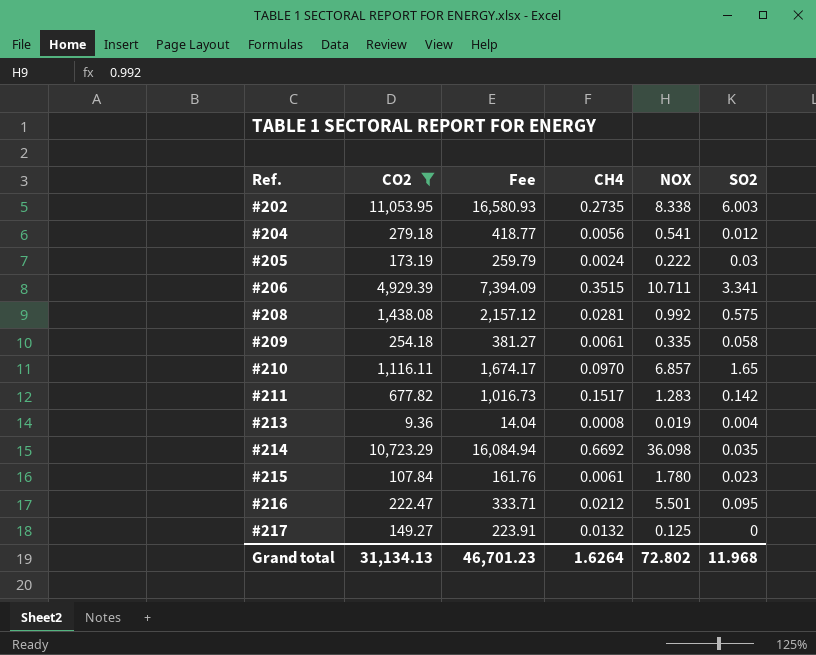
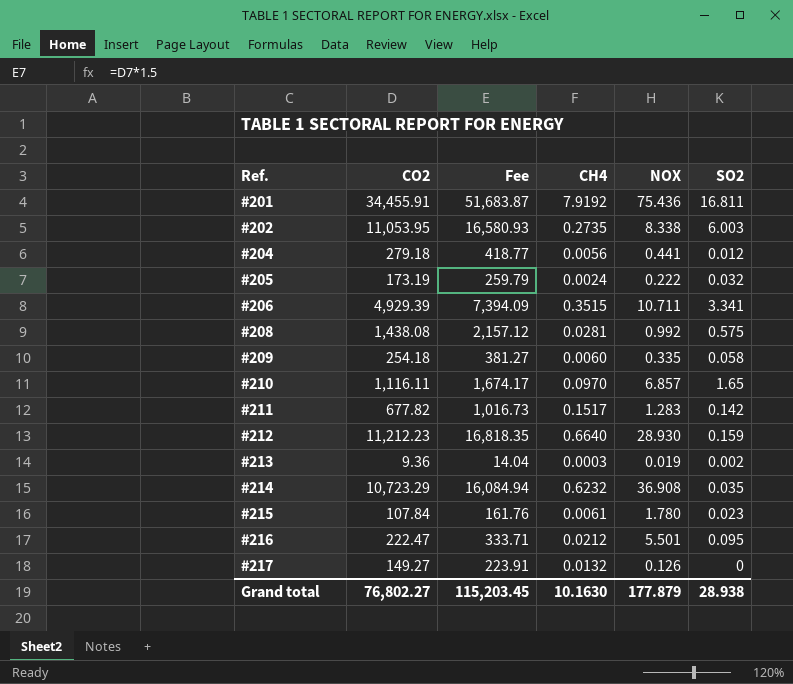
filter: CO2 <= 11,053.95 -> none
#204 | NOX: 0.541 -> 0.441
#205 | SO2: 0.03 -> 0.032
#209 | CH4: 0.0061 -> 0.0060
#213 | CH4: 0.0008 -> 0.0003
#213 | SO2: 0.004 -> 0.002
#214 | CH4: 0.6692 -> 0.6232
#214 | NOX: 36.098 -> 36.908
#217 | NOX: 0.125 -> 0.126
Grand total | CO2: 31,134.13 -> 76,802.27
Grand total | Fee: 46,701.23 -> 115,203.45
Grand total | CH4: 1.6264 -> 10.1630
Grand total | NOX: 72.802 -> 177.879
Grand total | SO2: 11.968 -> 28.938

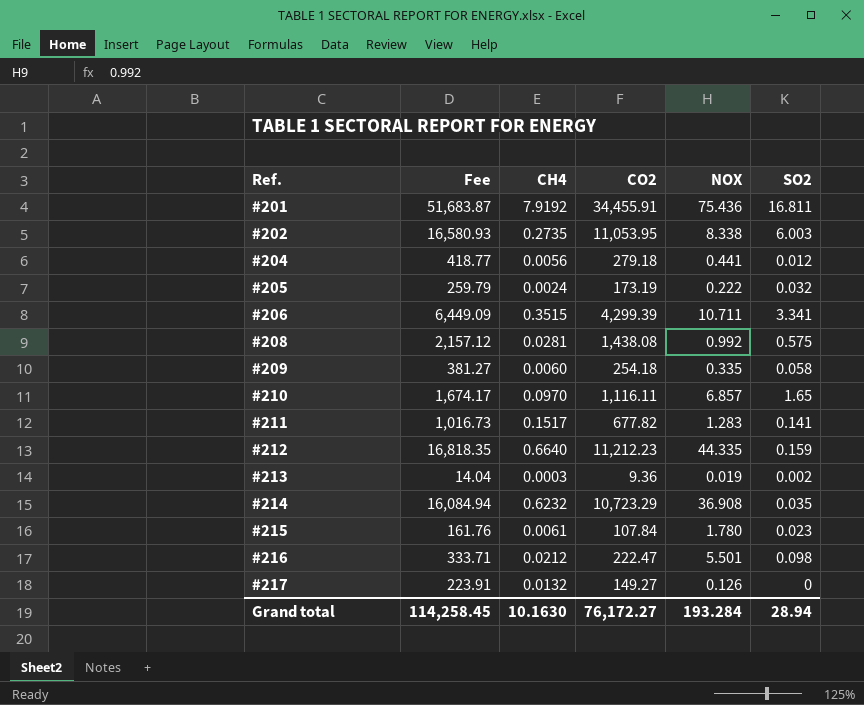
column CO2 | position: 2 -> 4
#206 | Fee: 7,394.09 -> 6,449.09
#206 | CO2: 4,929.39 -> 4,299.39
#211 | SO2: 0.142 -> 0.141
#212 | NOX: 28.930 -> 44.335
#216 | SO2: 0.095 -> 0.098
Grand total | Fee: 115,203.45 -> 114,258.45
Grand total | CO2: 76,802.27 -> 76,172.27
Grand total | NOX: 177.879 -> 193.284
Grand total | SO2: 28.938 -> 28.94

